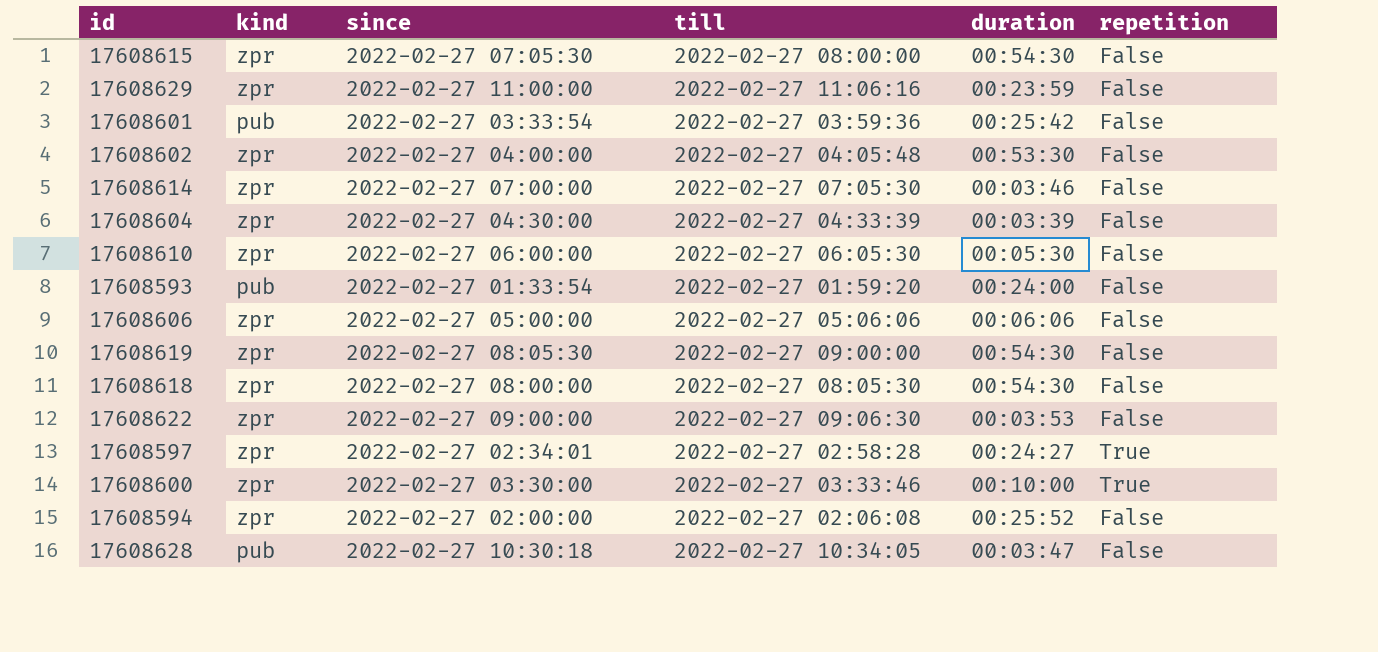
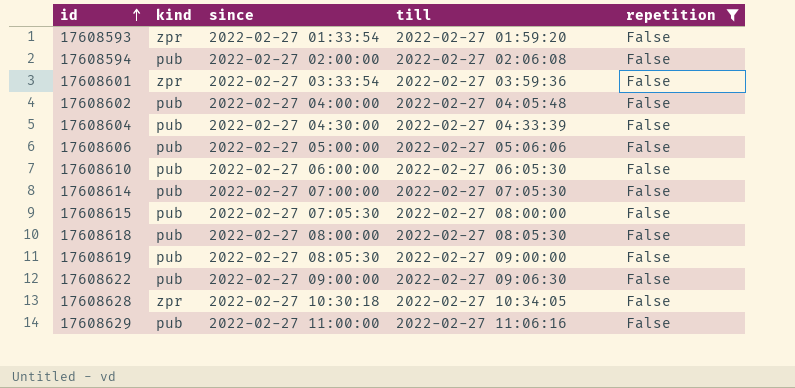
filter: none -> repetition = False
row order: none -> id ascending
column duration | position: 5 -> none
17608593 | kind: pub -> zpr
17608594 | kind: zpr -> pub
17608601 | kind: pub -> zpr
17608602 | kind: zpr -> pub
17608604 | kind: zpr -> pub
17608606 | kind: zpr -> pub
17608610 | kind: zpr -> pub
17608614 | kind: zpr -> pub
17608615 | kind: zpr -> pub
17608618 | kind: zpr -> pub
17608619 | kind: zpr -> pub
17608622 | kind: zpr -> pub
17608628 | kind: pub -> zpr
17608629 | kind: zpr -> pub

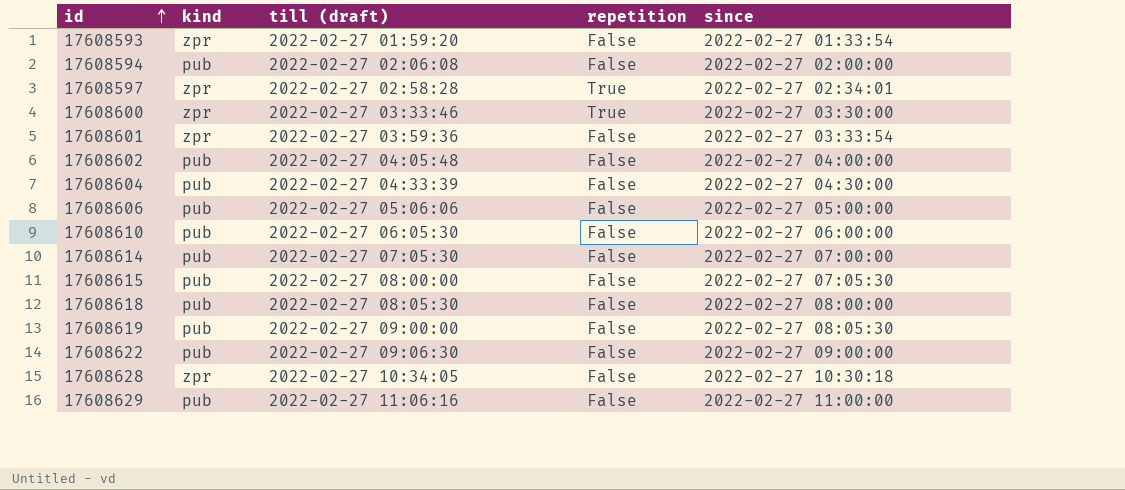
filter: repetition = False -> none
column name: till -> till (draft)
column since | position: 3 -> 5

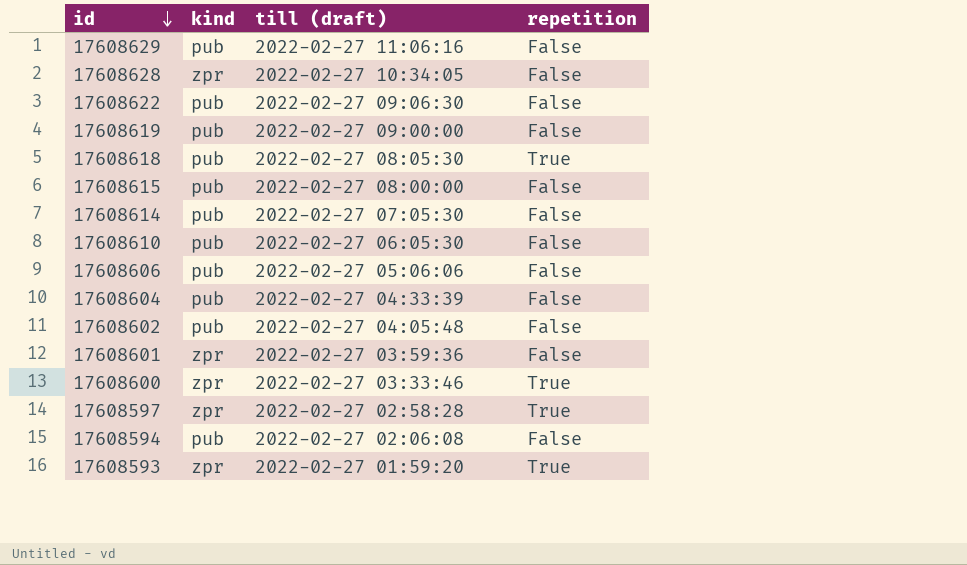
row order: id ascending -> id descending
column since | position: 5 -> none
17608618 | repetition: False -> True
17608593 | repetition: False -> True

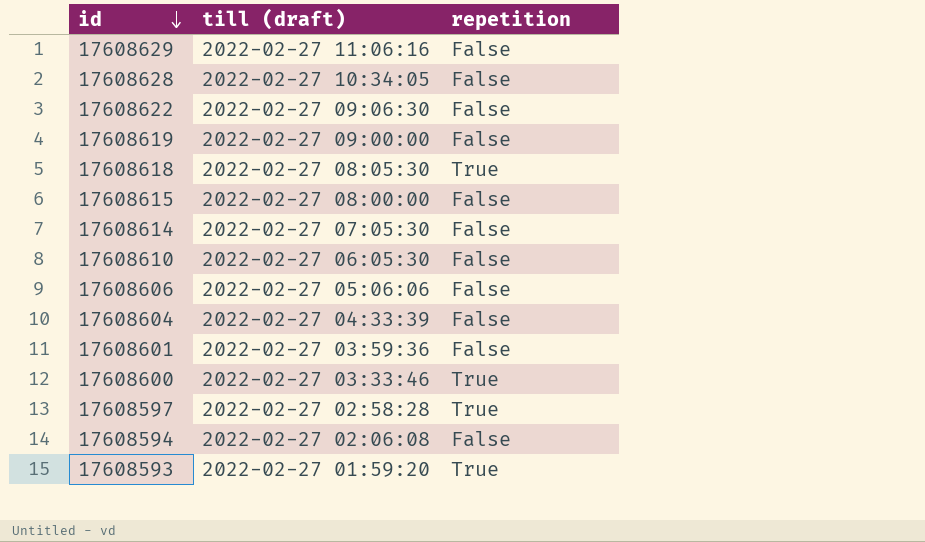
column kind | position: 2 -> none
row 17608602: pub | 2022-02-27 04:05:48 | False -> none

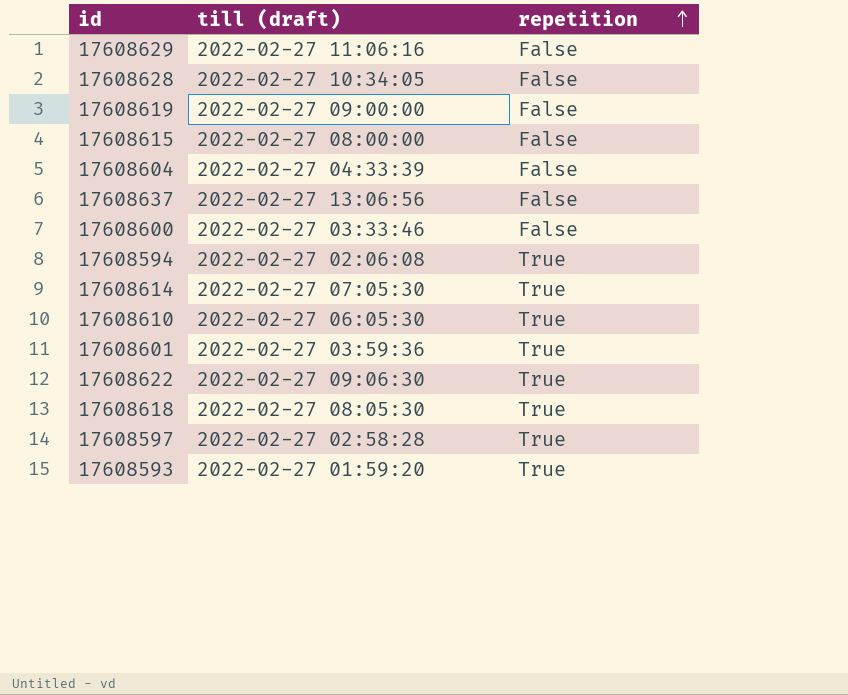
row order: id descending -> repetition ascending
row 17608606: 2022-02-27 05:06:06 | False -> none
row 17608637: none -> 2022-02-27 13:06:56 | False
17608600 | repetition: True -> False
17608594 | repetition: False -> True
17608614 | repetition: False -> True
17608610 | repetition: False -> True
17608601 | repetition: False -> True
17608622 | repetition: False -> True

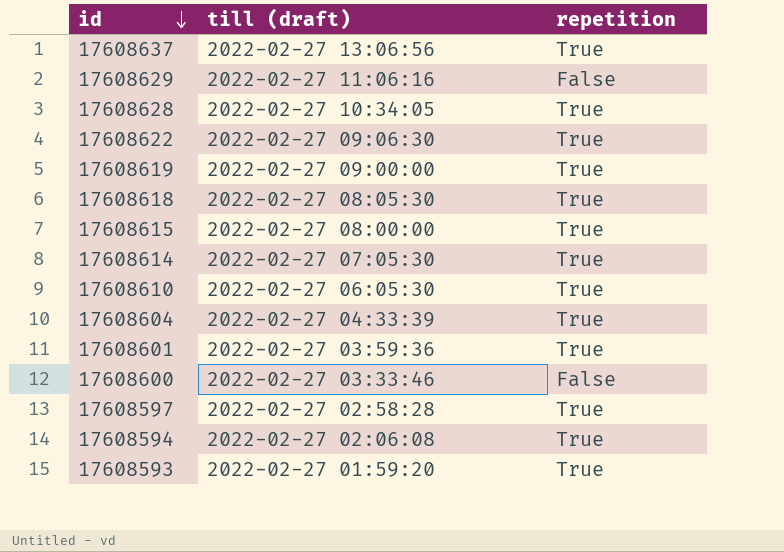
row order: repetition ascending -> id descending
17608637 | repetition: False -> True
17608628 | repetition: False -> True
17608619 | repetition: False -> True
17608615 | repetition: False -> True
17608604 | repetition: False -> True

